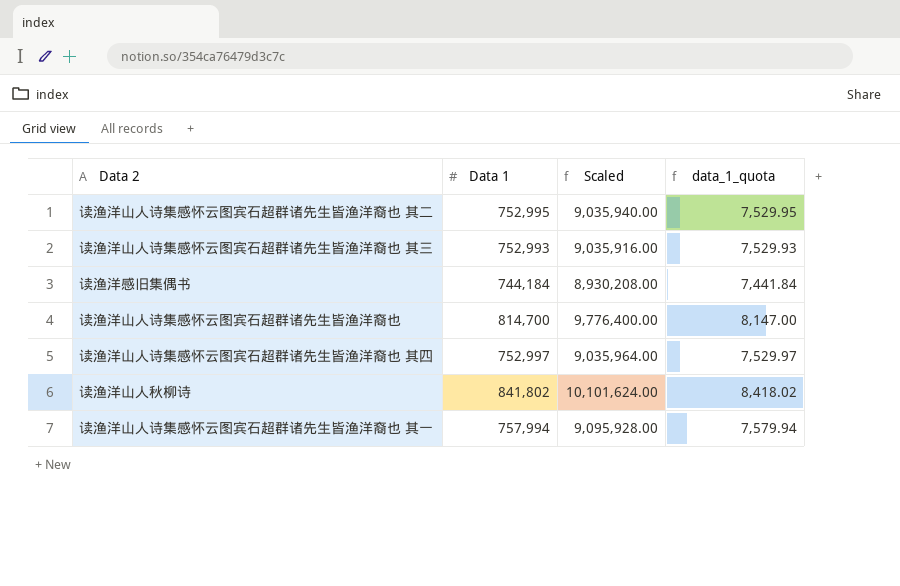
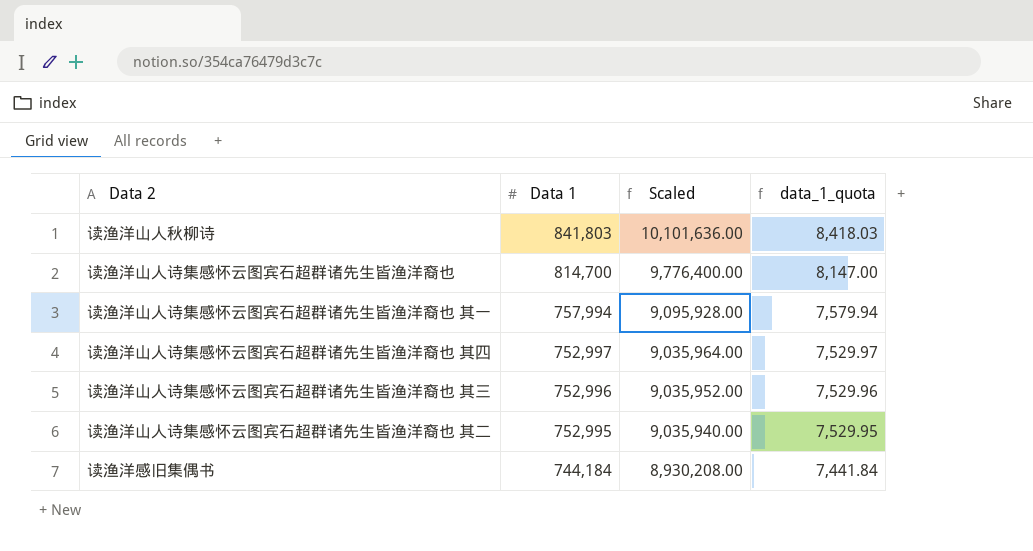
row order: none -> Data 1 descending
读渔洋山人秋柳诗 | Data 1: 841,802 -> 841,803
读渔洋山人秋柳诗 | Scaled: 10,101,624.00 -> 10,101,636.00
读渔洋山人秋柳诗 | data_1_quota: 8,418.02 -> 8,418.03
读渔洋山人诗集感怀云图宾石超群诸先生皆渔洋裔也 其三 | Data 1: 752,993 -> 752,996
读渔洋山人诗集感怀云图宾石超群诸先生皆渔洋裔也 其三 | Scaled: 9,035,916.00 -> 9,035,952.00
读渔洋山人诗集感怀云图宾石超群诸先生皆渔洋裔也 其三 | data_1_quota: 7,529.93 -> 7,529.96

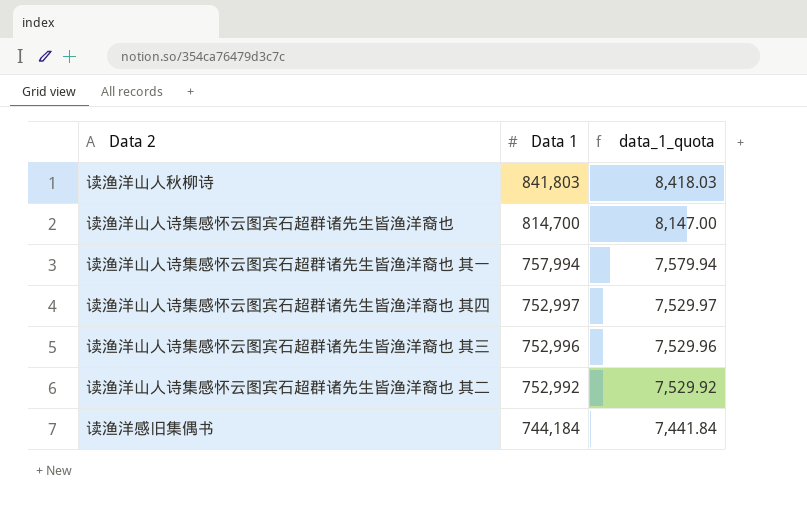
column Scaled | formula: [Data 1] * 12 -> none
读渔洋山人诗集感怀云图宾石超群诸先生皆渔洋裔也 其二 | Data 1: 752,995 -> 752,992
读渔洋山人诗集感怀云图宾石超群诸先生皆渔洋裔也 其二 | data_1_quota: 7,529.95 -> 7,529.92

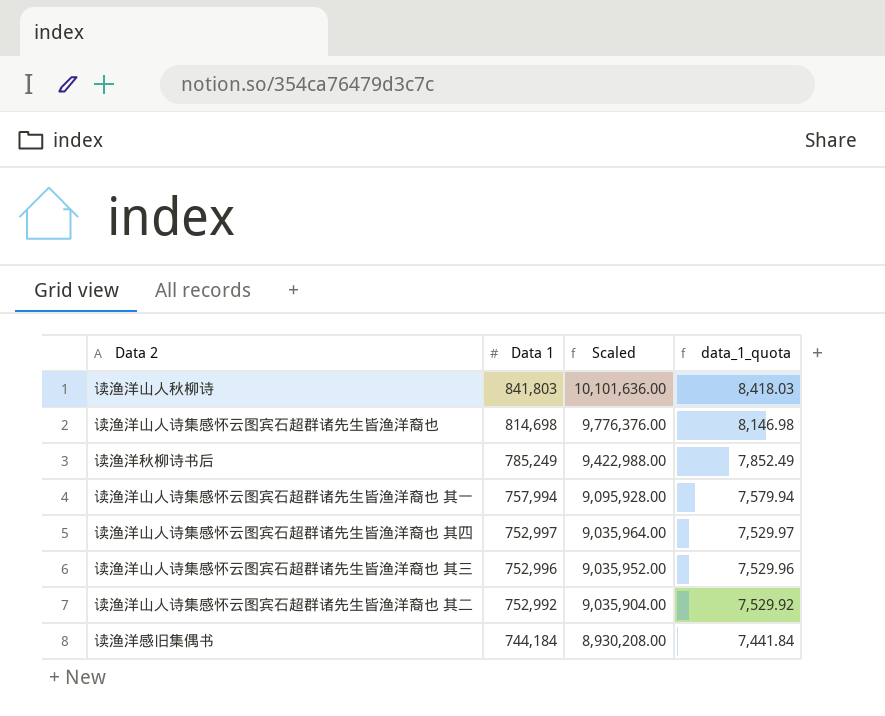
column Scaled | formula: none -> [Data 1] * 12
读渔洋山人诗集感怀云图宾石超群诸先生皆渔洋裔也 | Data 1: 814,700 -> 814,698
读渔洋山人诗集感怀云图宾石超群诸先生皆渔洋裔也 | data_1_quota: 8,147.00 -> 8,146.98
row 读渔洋秋柳诗书后: none -> 785,249 | 9,422,988.00 | 7,852.49

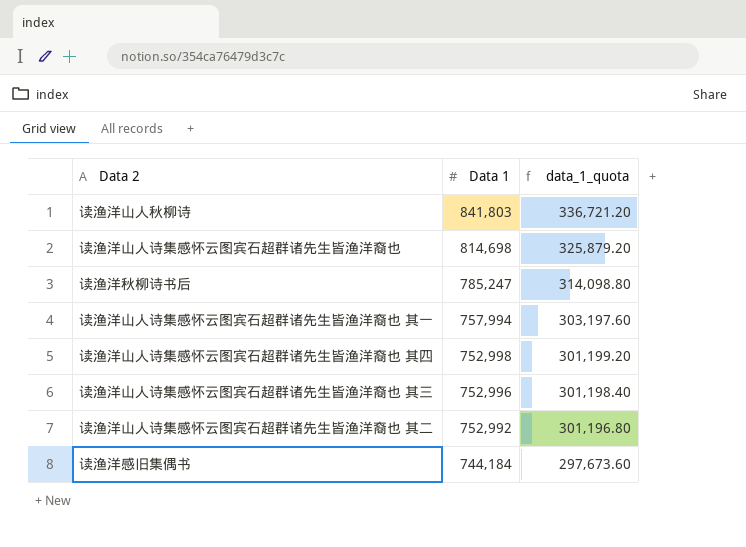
column Scaled | formula: [Data 1] * 12 -> none
column data_1_quota | formula: [Data 1] * 0.01 -> [Data 1] * 0.4
读渔洋秋柳诗书后 | Data 1: 785,249 -> 785,247
读渔洋山人诗集感怀云图宾石超群诸先生皆渔洋裔也 其四 | Data 1: 752,997 -> 752,998

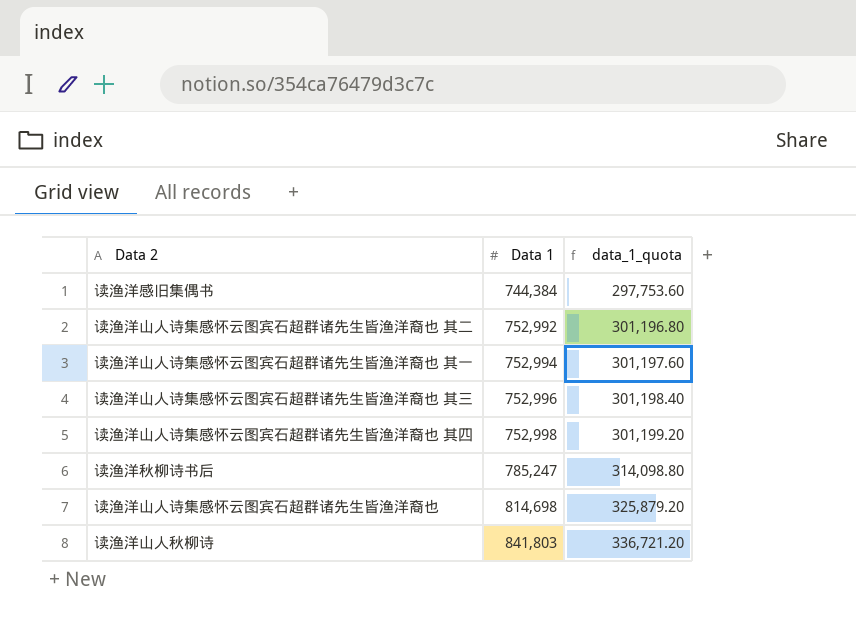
row order: Data 1 descending -> Data 1 ascending
读渔洋感旧集偶书 | Data 1: 744,184 -> 744,384
读渔洋感旧集偶书 | data_1_quota: 297,673.60 -> 297,753.60
读渔洋山人诗集感怀云图宾石超群诸先生皆渔洋裔也 其一 | Data 1: 757,994 -> 752,994
读渔洋山人诗集感怀云图宾石超群诸先生皆渔洋裔也 其一 | data_1_quota: 303,197.60 -> 301,197.60

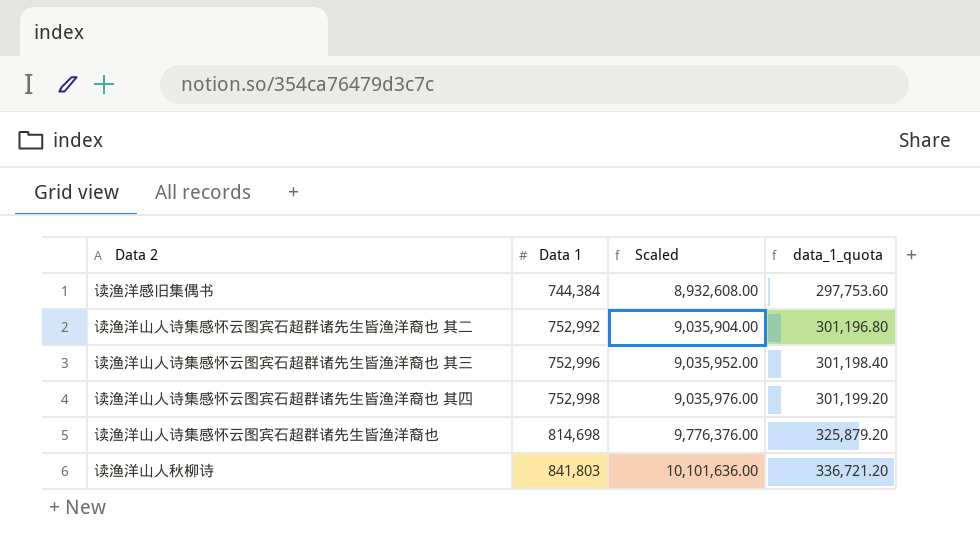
column Scaled | formula: none -> [Data 1] * 12
row 读渔洋山人诗集感怀云图宾石超群诸先生皆渔洋裔也 其一: 752,994 | 301,197.60 -> none
row 读渔洋秋柳诗书后: 785,247 | 314,098.80 -> none

